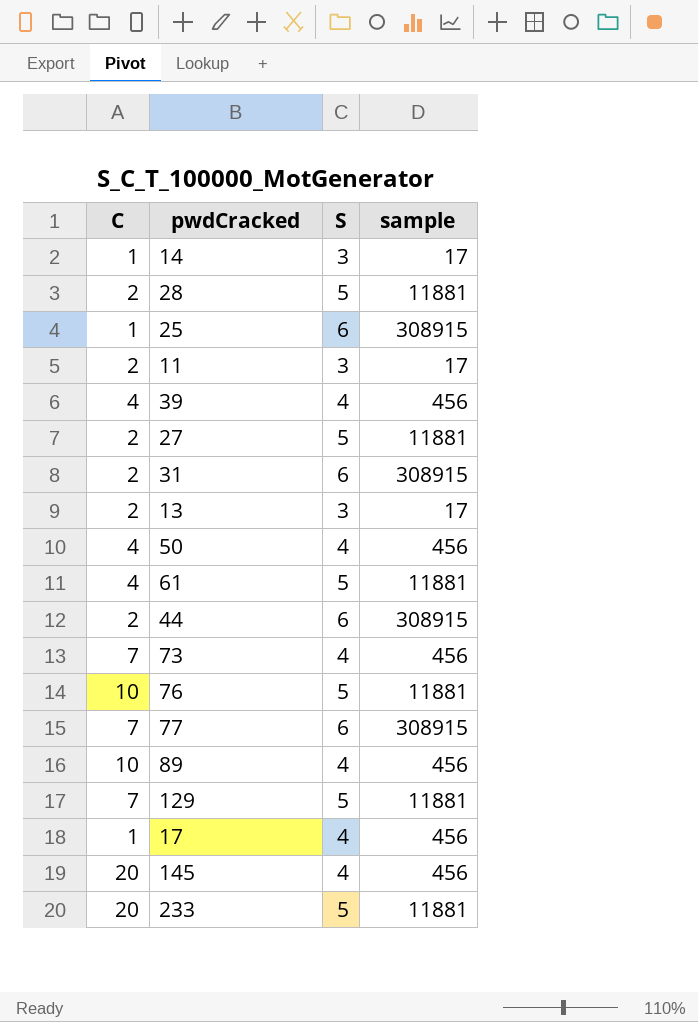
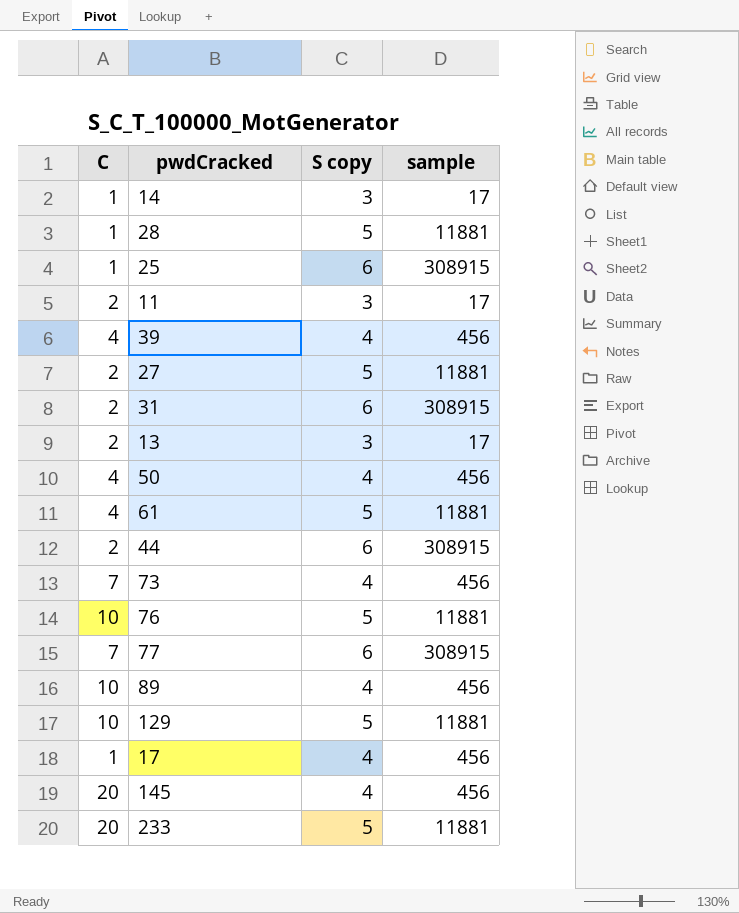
column name: S -> S copy
28 | C: 2 -> 1
129 | C: 7 -> 10

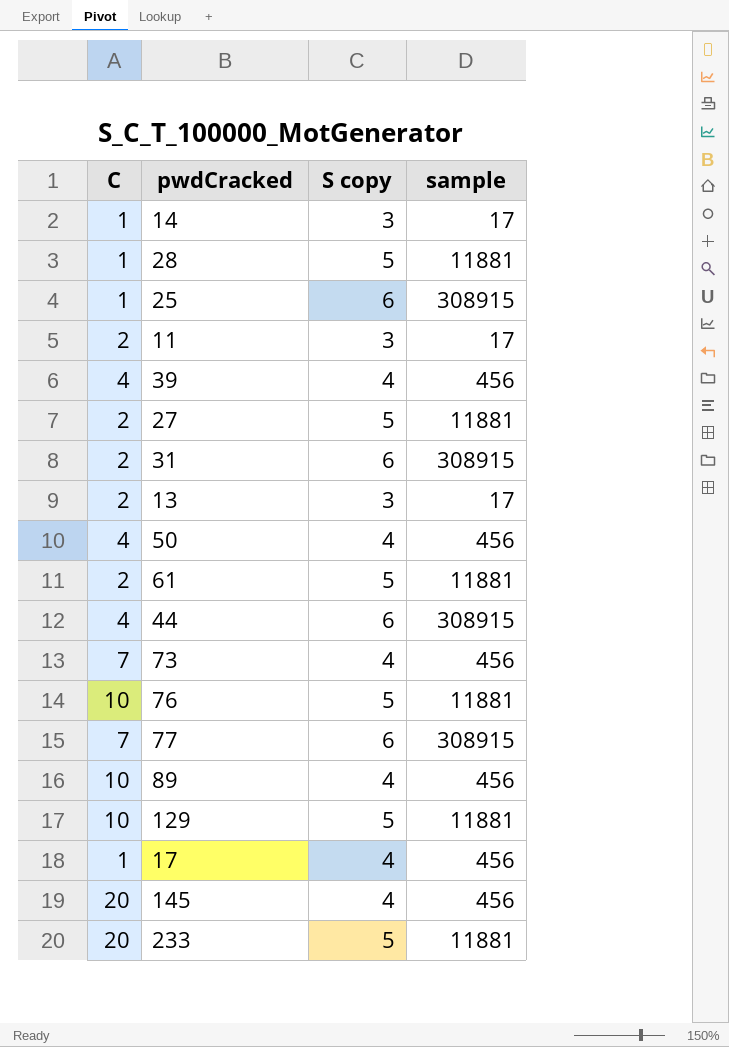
61 | C: 4 -> 2
44 | C: 2 -> 4

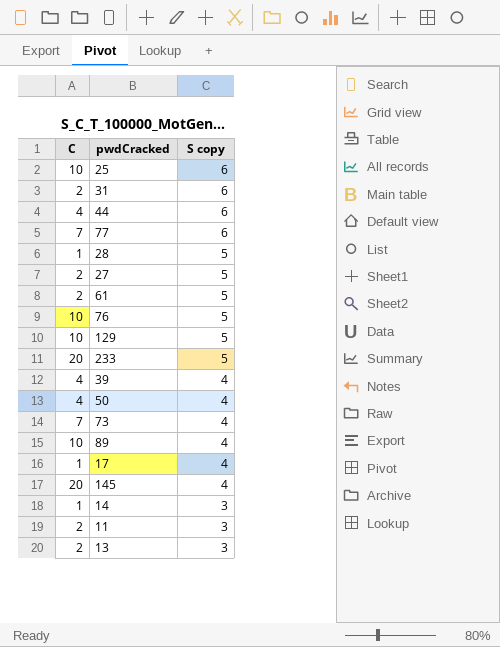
row order: none -> S copy descending
column sample | position: 4 -> none
25 | C: 1 -> 10

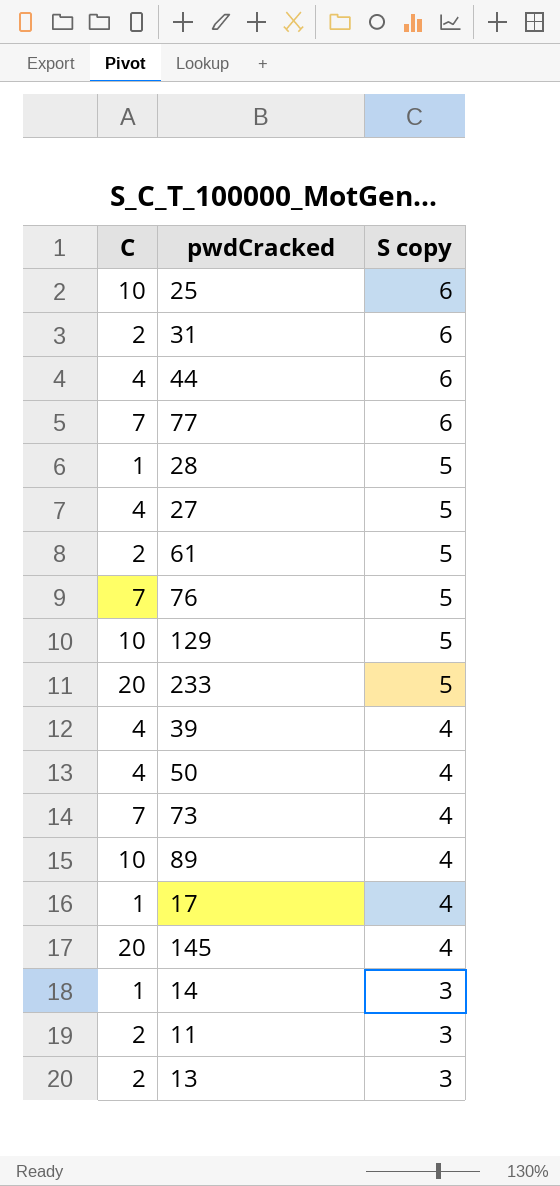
27 | C: 2 -> 4
76 | C: 10 -> 7

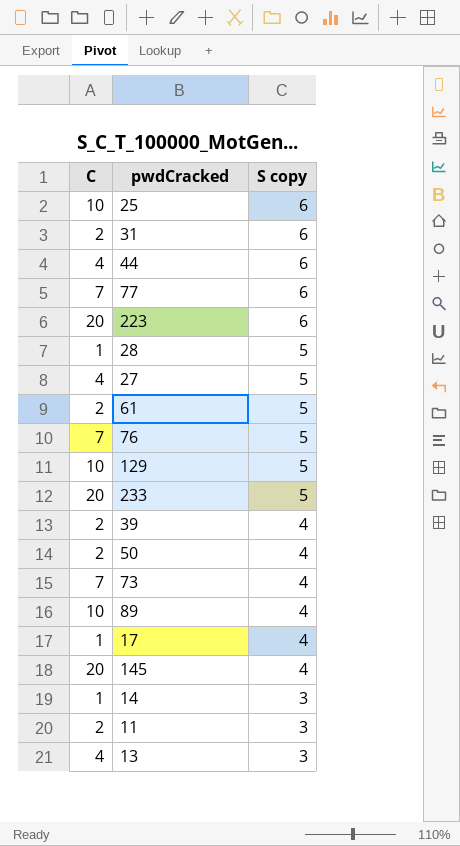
row 223: none -> 20 | 6
39 | C: 4 -> 2
50 | C: 4 -> 2
13 | C: 2 -> 4

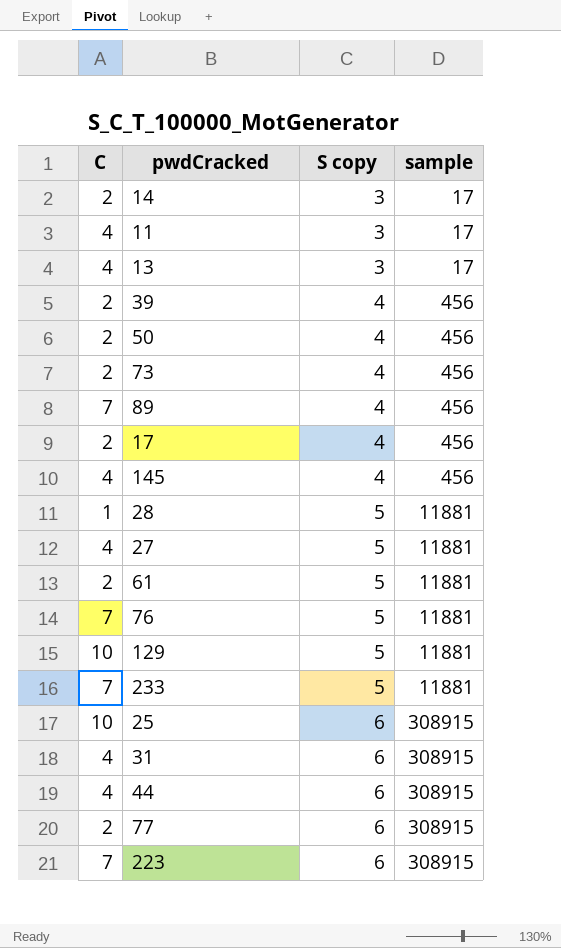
row order: S copy descending -> S copy ascending
column sample | position: none -> 4
14 | C: 1 -> 2
11 | C: 2 -> 4
73 | C: 7 -> 2
89 | C: 10 -> 7
17 | C: 1 -> 2
145 | C: 20 -> 4
233 | C: 20 -> 7
31 | C: 2 -> 4
77 | C: 7 -> 2
223 | C: 20 -> 7

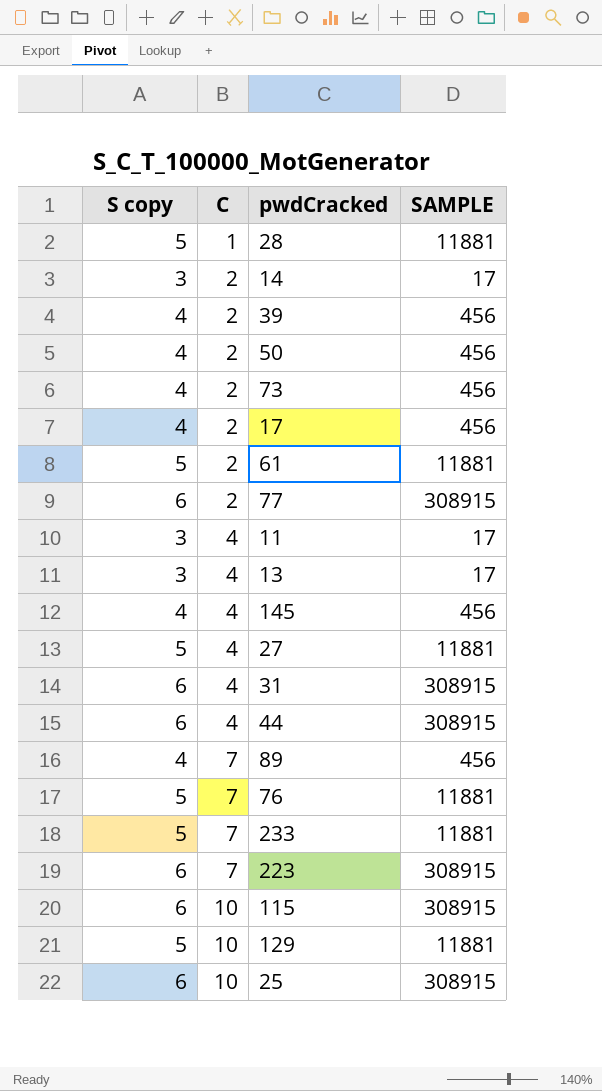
row order: S copy ascending -> C ascending
column S copy | position: 3 -> 1
column name: sample -> SAMPLE
row 115: none -> 6 | 10 | 308915

